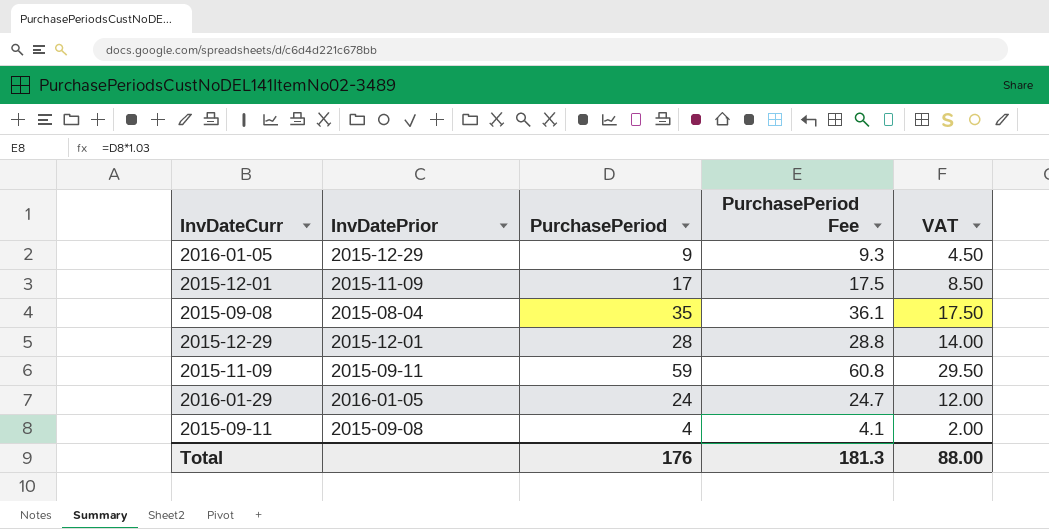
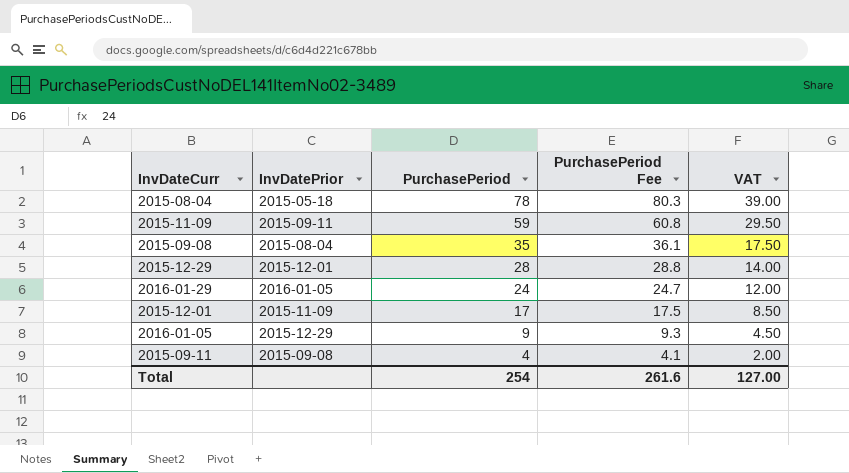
row order: none -> PurchasePeriod descending
row 2015-08-04: none -> 2015-05-18 | 78 | 80.3 | 39.00
Total | PurchasePeriod: 176 -> 254
Total | PurchasePeriod Fee: 181.3 -> 261.6
Total | VAT: 88.00 -> 127.00

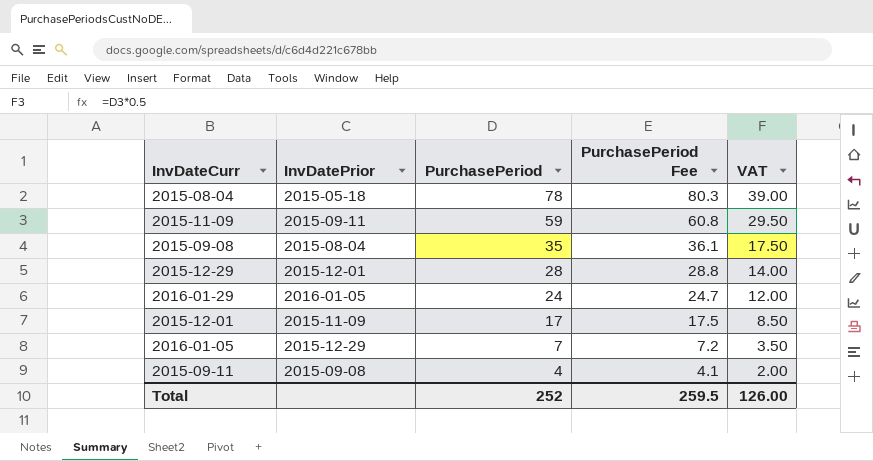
2016-01-05 | PurchasePeriod: 9 -> 7
2016-01-05 | PurchasePeriod Fee: 9.3 -> 7.2
2016-01-05 | VAT: 4.50 -> 3.50
Total | PurchasePeriod: 254 -> 252
Total | PurchasePeriod Fee: 261.6 -> 259.5
Total | VAT: 127.00 -> 126.00

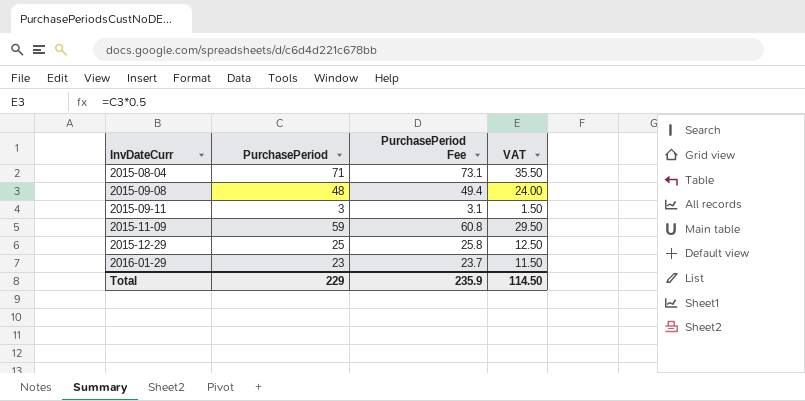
row order: PurchasePeriod descending -> InvDateCurr ascending
column InvDatePrior | position: 2 -> none
row 2015-12-01: 2015-11-09 | 17 | 17.5 | 8.50 -> none
row 2016-01-05: 2015-12-29 | 7 | 7.2 | 3.50 -> none
2015-08-04 | PurchasePeriod: 78 -> 71
2015-08-04 | PurchasePeriod Fee: 80.3 -> 73.1
2015-08-04 | VAT: 39.00 -> 35.50
2015-09-08 | PurchasePeriod: 35 -> 48
2015-09-08 | PurchasePeriod Fee: 36.1 -> 49.4
2015-09-08 | VAT: 17.50 -> 24.00
2015-09-11 | PurchasePeriod: 4 -> 3
2015-09-11 | PurchasePeriod Fee: 4.1 -> 3.1
2015-09-11 | VAT: 2.00 -> 1.50
2015-12-29 | PurchasePeriod: 28 -> 25
2015-12-29 | PurchasePeriod Fee: 28.8 -> 25.8
2015-12-29 | VAT: 14.00 -> 12.50
2016-01-29 | PurchasePeriod: 24 -> 23
2016-01-29 | PurchasePeriod Fee: 24.7 -> 23.7
2016-01-29 | VAT: 12.00 -> 11.50
Total | PurchasePeriod: 252 -> 229
Total | PurchasePeriod Fee: 259.5 -> 235.9
Total | VAT: 126.00 -> 114.50

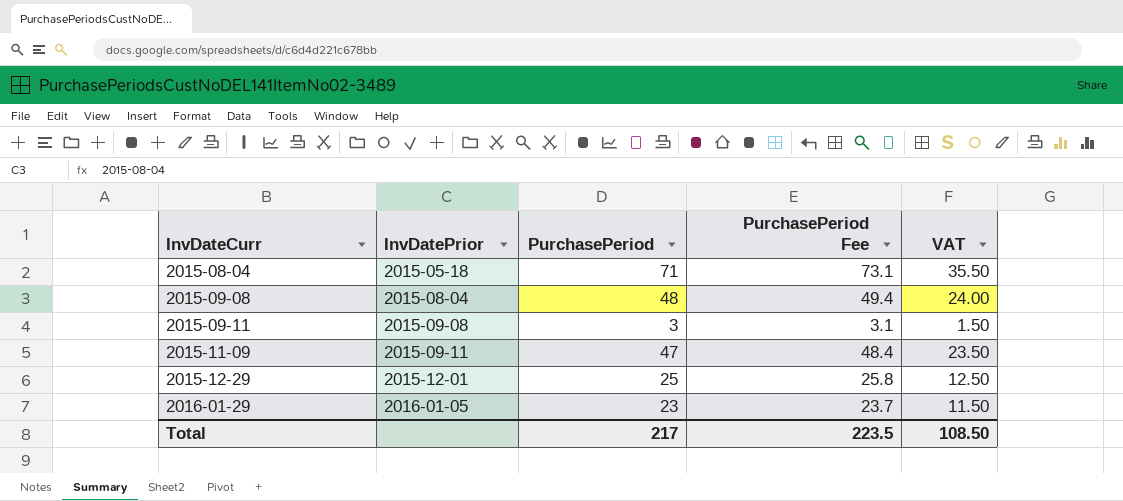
column InvDatePrior | position: none -> 2
2015-11-09 | PurchasePeriod: 59 -> 47
2015-11-09 | PurchasePeriod Fee: 60.8 -> 48.4
2015-11-09 | VAT: 29.50 -> 23.50
Total | PurchasePeriod: 229 -> 217
Total | PurchasePeriod Fee: 235.9 -> 223.5
Total | VAT: 114.50 -> 108.50

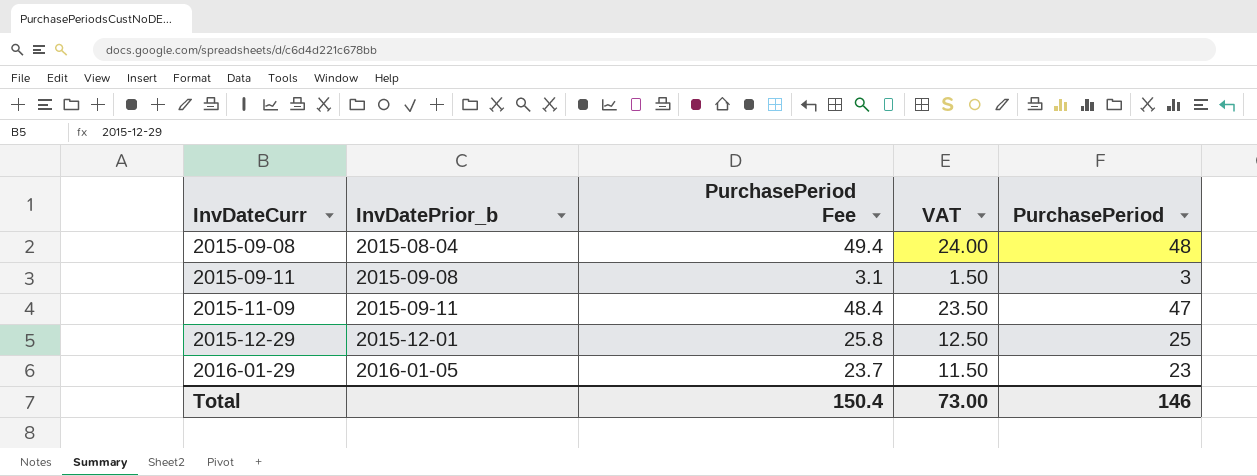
column name: InvDatePrior -> InvDatePrior_b
column PurchasePeriod | position: 3 -> 5
row 2015-08-04: 2015-05-18 | 71 | 73.1 | 35.50 -> none
Total | PurchasePeriod Fee: 223.5 -> 150.4
Total | VAT: 108.50 -> 73.00
Total | PurchasePeriod: 217 -> 146

